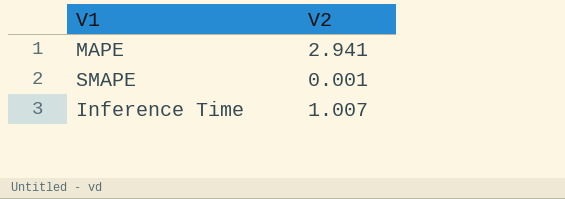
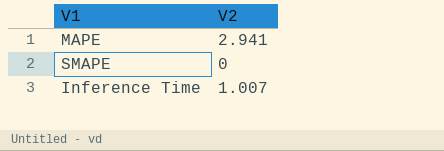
SMAPE | V2: 0.001 -> 0

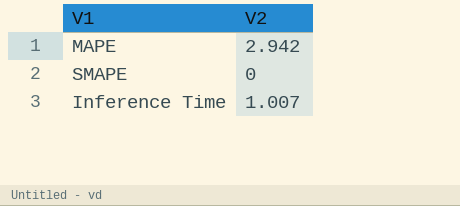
MAPE | V2: 2.941 -> 2.942

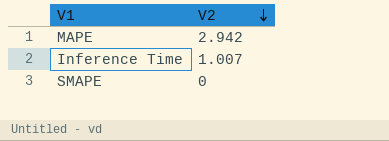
row order: none -> V2 descending

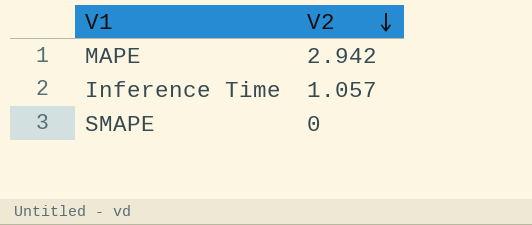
Inference Time | V2: 1.007 -> 1.057

